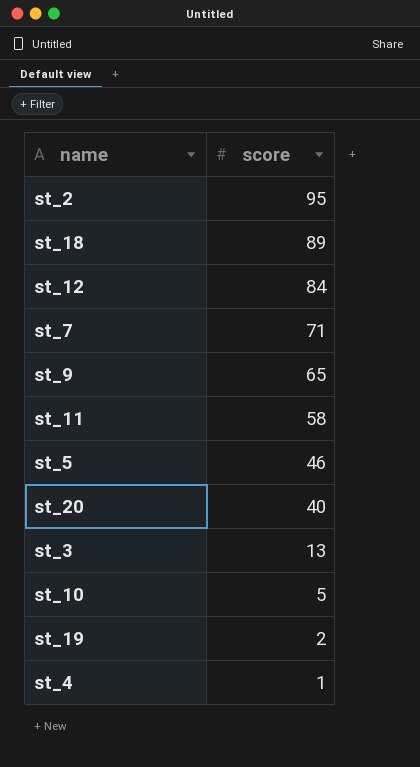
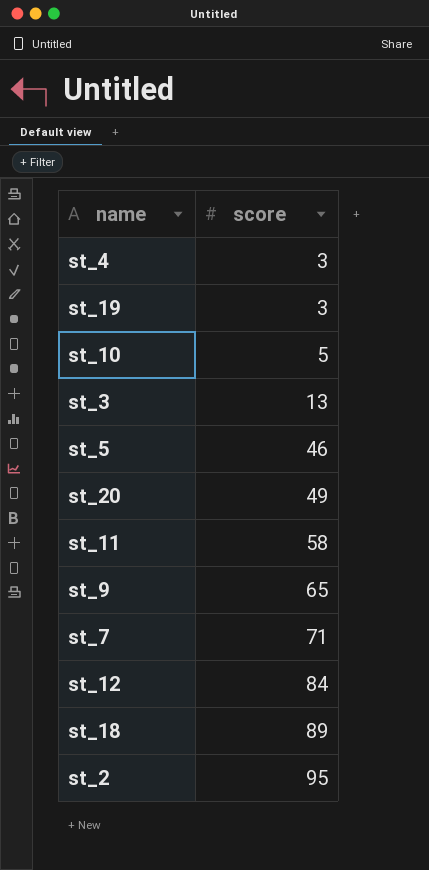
row order: score descending -> score ascending
st_4 | score: 1 -> 3
st_19 | score: 2 -> 3
st_20 | score: 40 -> 49

